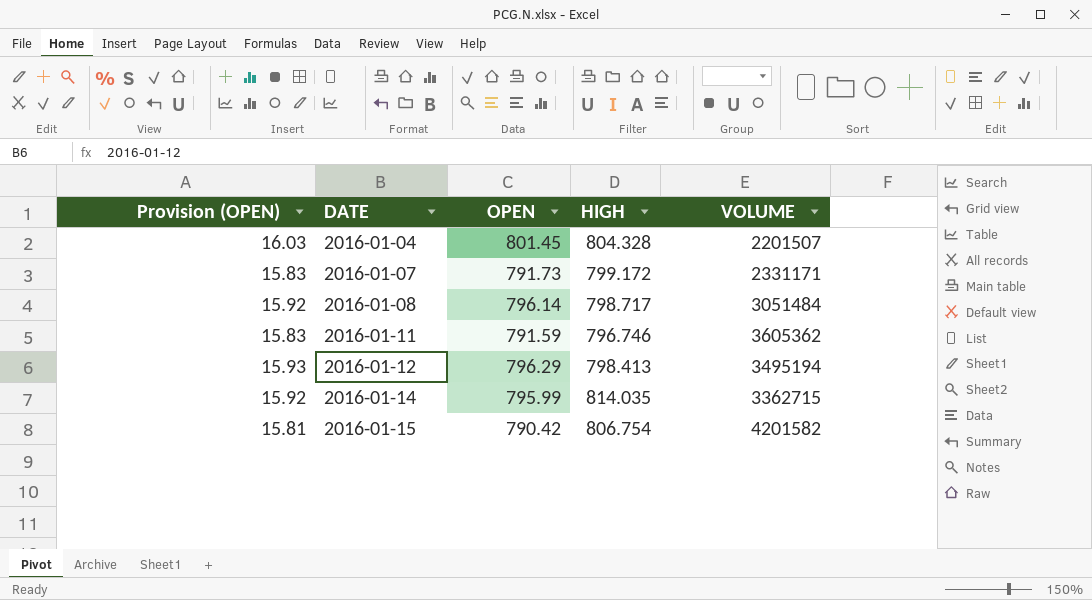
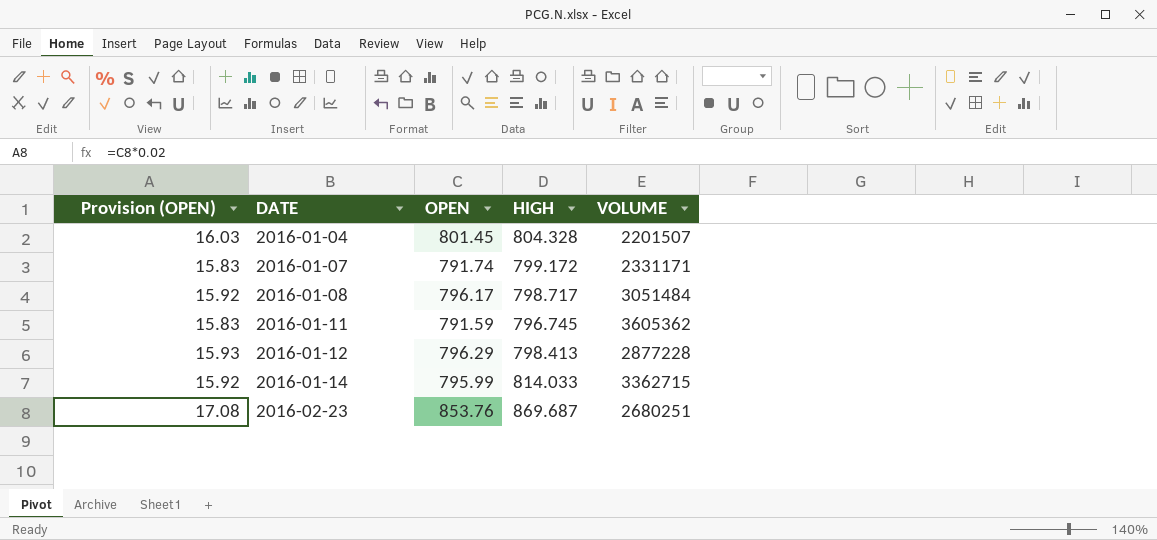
row 2016-01-15: 15.81 | 790.42 | 806.754 | 4201582 -> none
2016-01-07 | OPEN: 791.73 -> 791.74
2016-01-08 | OPEN: 796.14 -> 796.17
2016-01-11 | HIGH: 796.746 -> 796.745
2016-01-12 | VOLUME: 3495194 -> 2877228
2016-01-14 | HIGH: 814.035 -> 814.033
row 2016-02-23: none -> 17.08 | 853.76 | 869.687 | 2680251

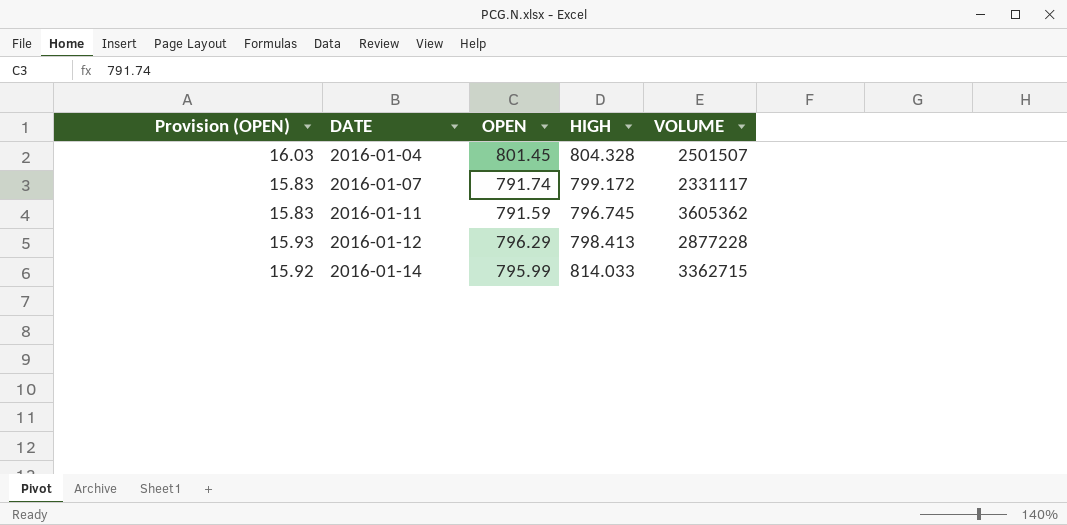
row 2016-01-08: 15.92 | 796.17 | 798.717 | 3051484 -> none
row 2016-02-23: 17.08 | 853.76 | 869.687 | 2680251 -> none
2016-01-04 | VOLUME: 2201507 -> 2501507
2016-01-07 | VOLUME: 2331171 -> 2331117

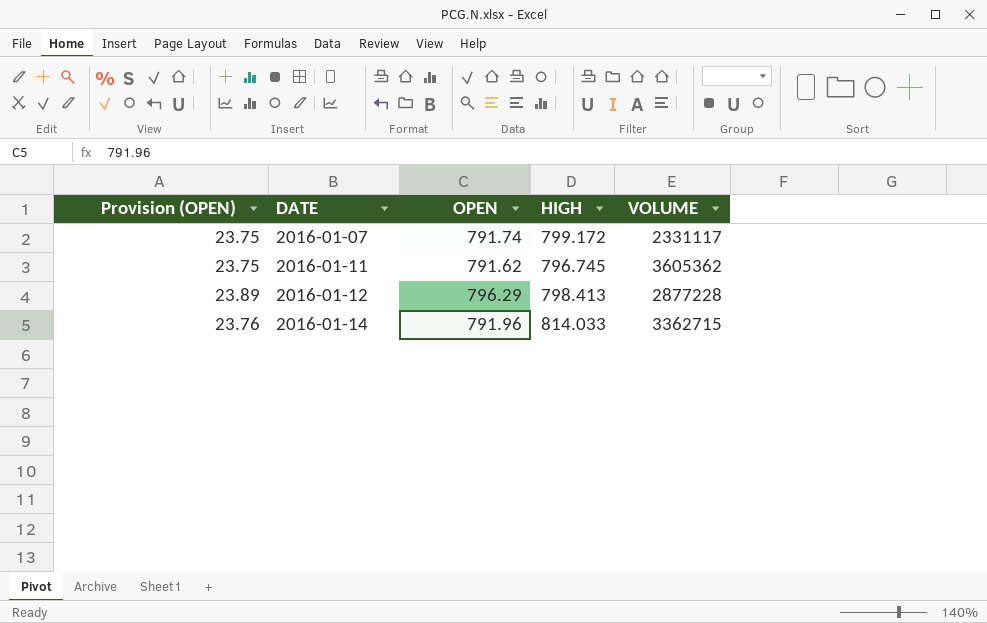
column Provision (OPEN) | formula: [OPEN] * 0.02 -> [OPEN] * 0.03
row 2016-01-04: 16.03 | 801.45 | 804.328 | 2501507 -> none
2016-01-11 | OPEN: 791.59 -> 791.62
2016-01-14 | OPEN: 795.99 -> 791.96

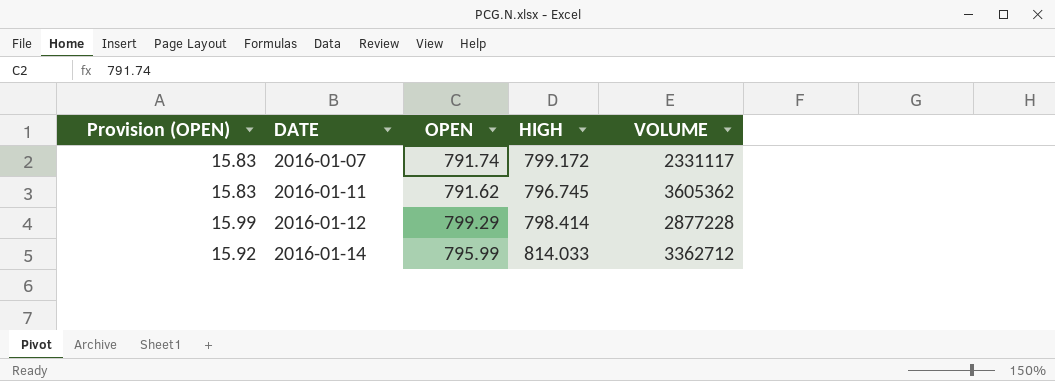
column Provision (OPEN) | formula: [OPEN] * 0.03 -> [OPEN] * 0.02
2016-01-12 | OPEN: 796.29 -> 799.29
2016-01-12 | HIGH: 798.413 -> 798.414
2016-01-14 | OPEN: 791.96 -> 795.99
2016-01-14 | VOLUME: 3362715 -> 3362712

